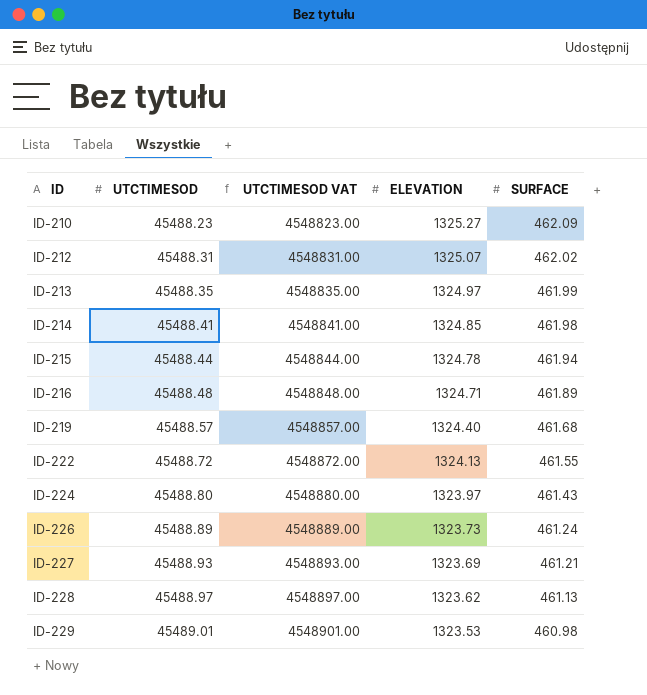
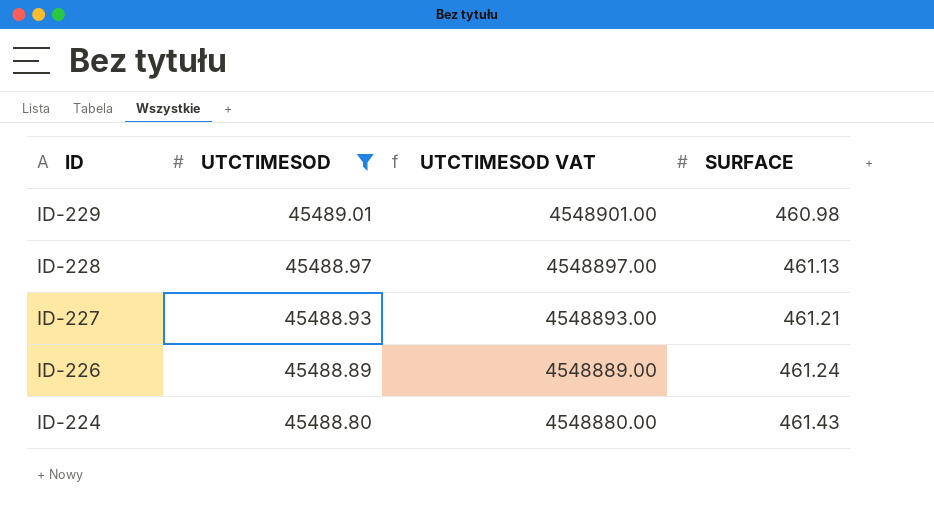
filter: none -> UTCTIMESOD >= 45488.80
row order: ID ascending -> ID descending
column ELEVATION | position: 4 -> none

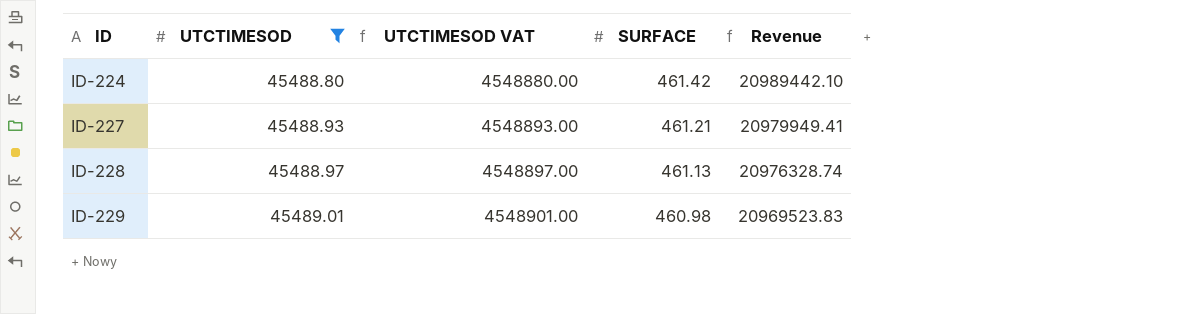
row order: ID descending -> ID ascending
column Revenue | formula: none -> [UTCTIMESOD] * [SURFACE]
row ID-226: 45488.89 | 4548889.00 | 461.24 -> none
ID-224 | SURFACE: 461.43 -> 461.42

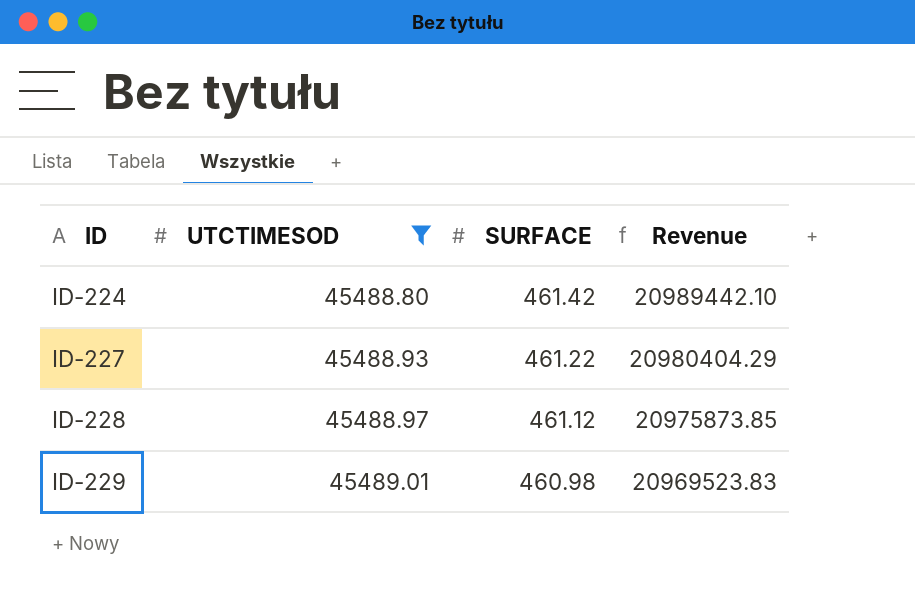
column UTCTIMESOD VAT | formula: [UTCTIMESOD] * 100 -> none
ID-227 | SURFACE: 461.21 -> 461.22
ID-227 | Revenue: 20979949.41 -> 20980404.29
ID-228 | SURFACE: 461.13 -> 461.12
ID-228 | Revenue: 20976328.74 -> 20975873.85

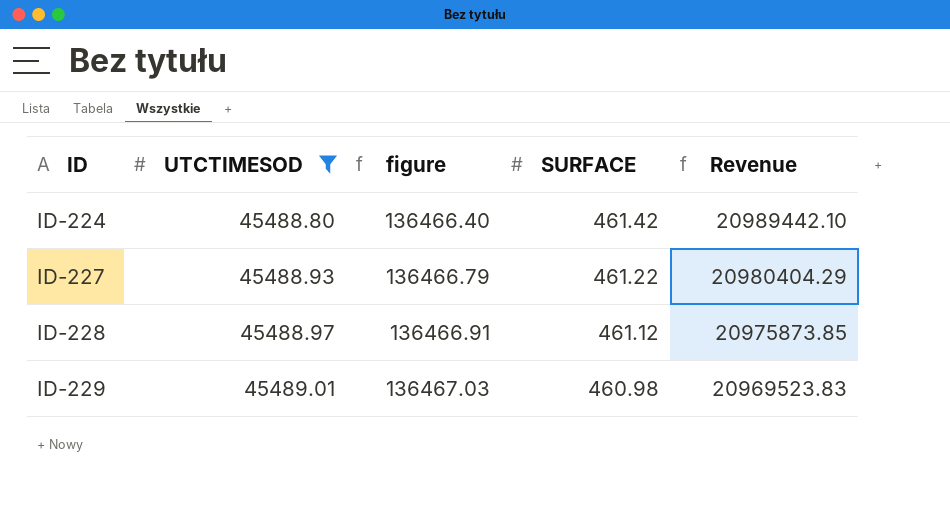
column figure | formula: none -> [UTCTIMESOD] * 3

